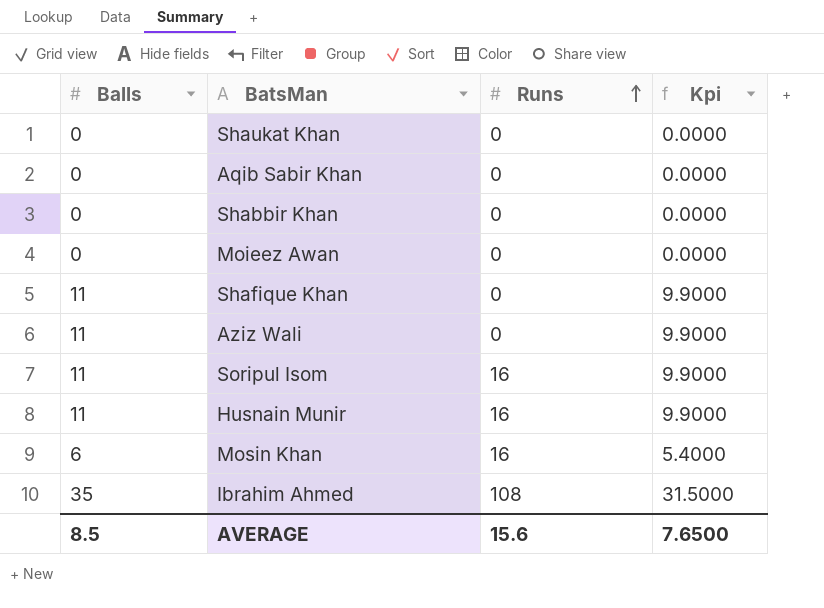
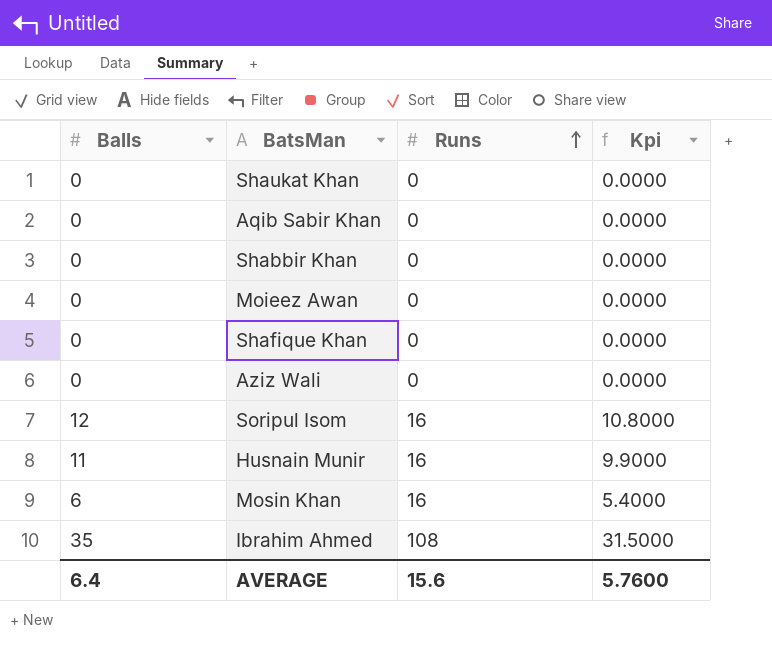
Shafique Khan | Balls: 11 -> 0
Shafique Khan | Kpi: 9.9000 -> 0.0000
Aziz Wali | Balls: 11 -> 0
Aziz Wali | Kpi: 9.9000 -> 0.0000
Soripul Isom | Balls: 11 -> 12
Soripul Isom | Kpi: 9.9000 -> 10.8000
AVERAGE | Balls: 8.5 -> 6.4
AVERAGE | Kpi: 7.6500 -> 5.7600

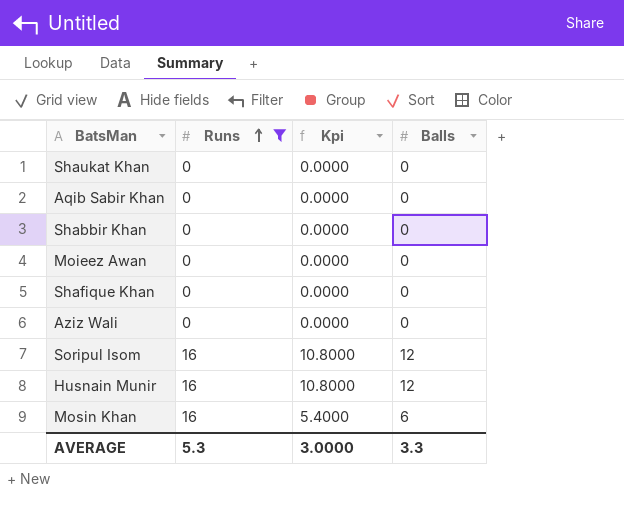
filter: none -> Runs != 108
column Balls | position: 1 -> 4
Husnain Munir | Kpi: 9.9000 -> 10.8000
Husnain Munir | Balls: 11 -> 12
AVERAGE | Runs: 15.6 -> 5.3
AVERAGE | Kpi: 5.7600 -> 3.0000
AVERAGE | Balls: 6.4 -> 3.3

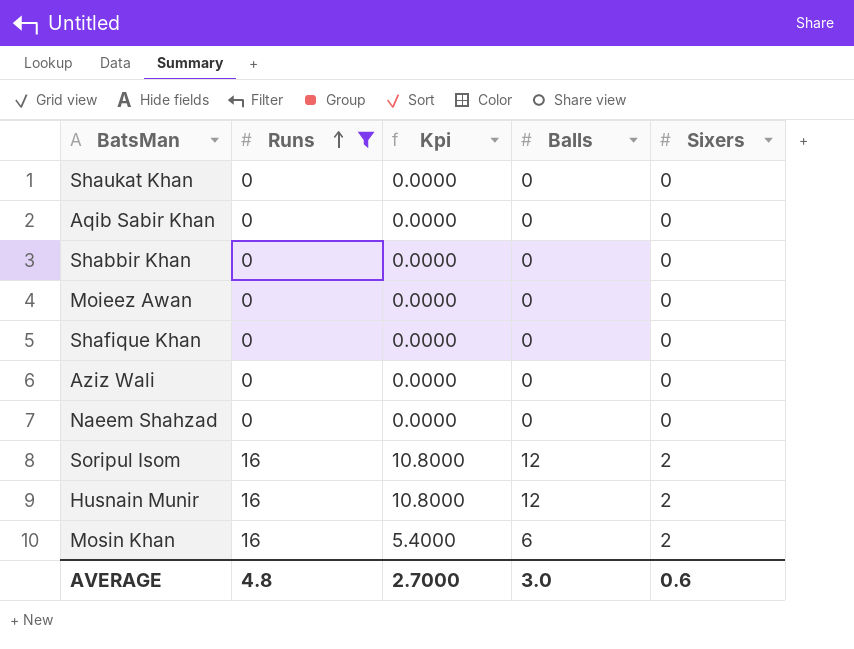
column Sixers | position: none -> 5
row Naeem Shahzad: none -> 0 | 0.0000 | 0 | 0
AVERAGE | Runs: 5.3 -> 4.8
AVERAGE | Kpi: 3.0000 -> 2.7000
AVERAGE | Balls: 3.3 -> 3.0

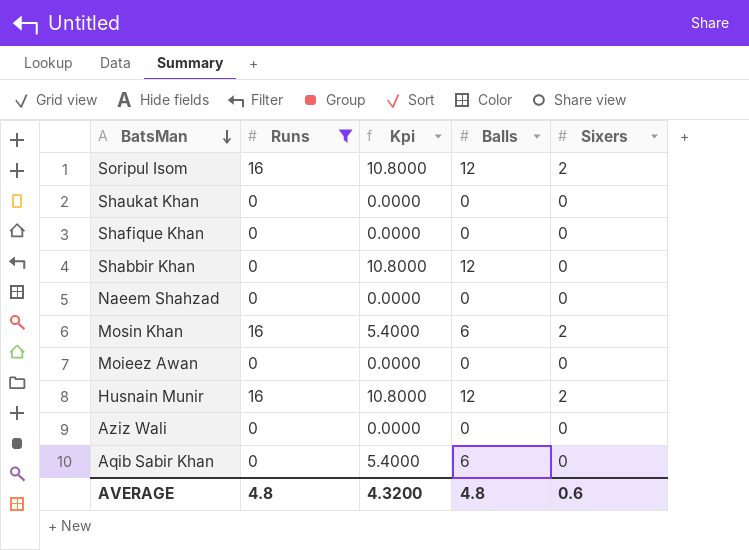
row order: Runs ascending -> BatsMan descending
Shabbir Khan | Kpi: 0.0000 -> 10.8000
Shabbir Khan | Balls: 0 -> 12
Aqib Sabir Khan | Kpi: 0.0000 -> 5.4000
Aqib Sabir Khan | Balls: 0 -> 6
AVERAGE | Kpi: 2.7000 -> 4.3200
AVERAGE | Balls: 3.0 -> 4.8

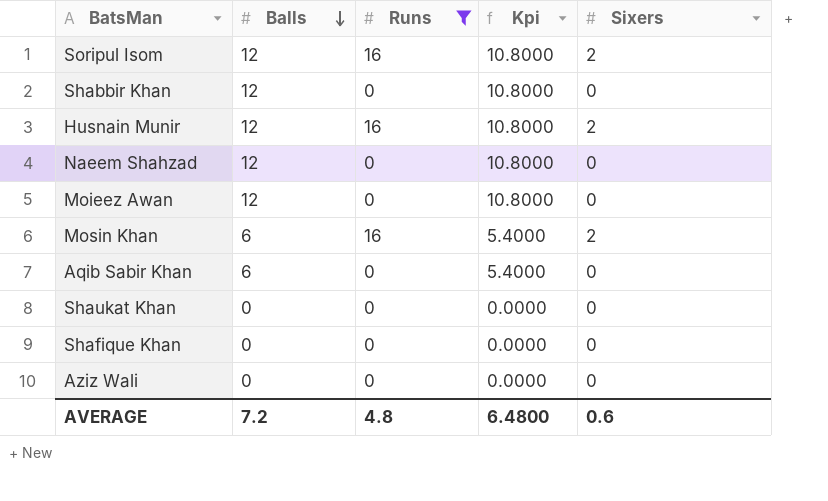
row order: BatsMan descending -> Balls descending
column Balls | position: 4 -> 2
Naeem Shahzad | Balls: 0 -> 12
Naeem Shahzad | Kpi: 0.0000 -> 10.8000
Moieez Awan | Balls: 0 -> 12
Moieez Awan | Kpi: 0.0000 -> 10.8000
AVERAGE | Balls: 4.8 -> 7.2
AVERAGE | Kpi: 4.3200 -> 6.4800

